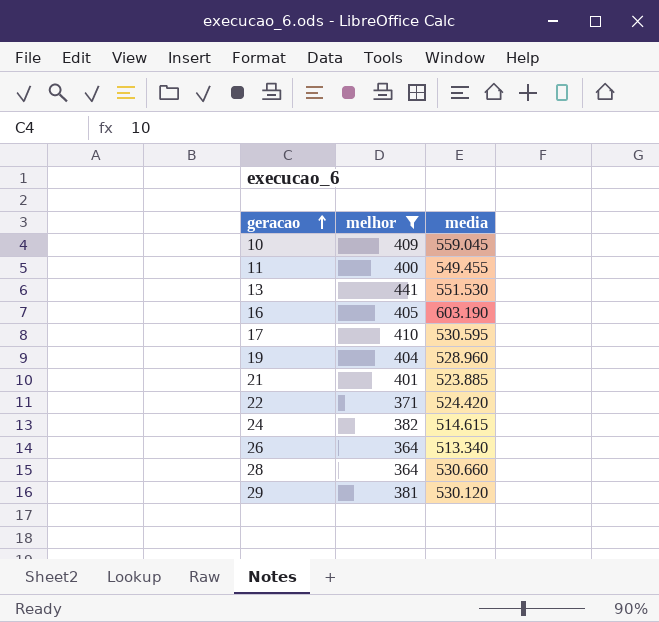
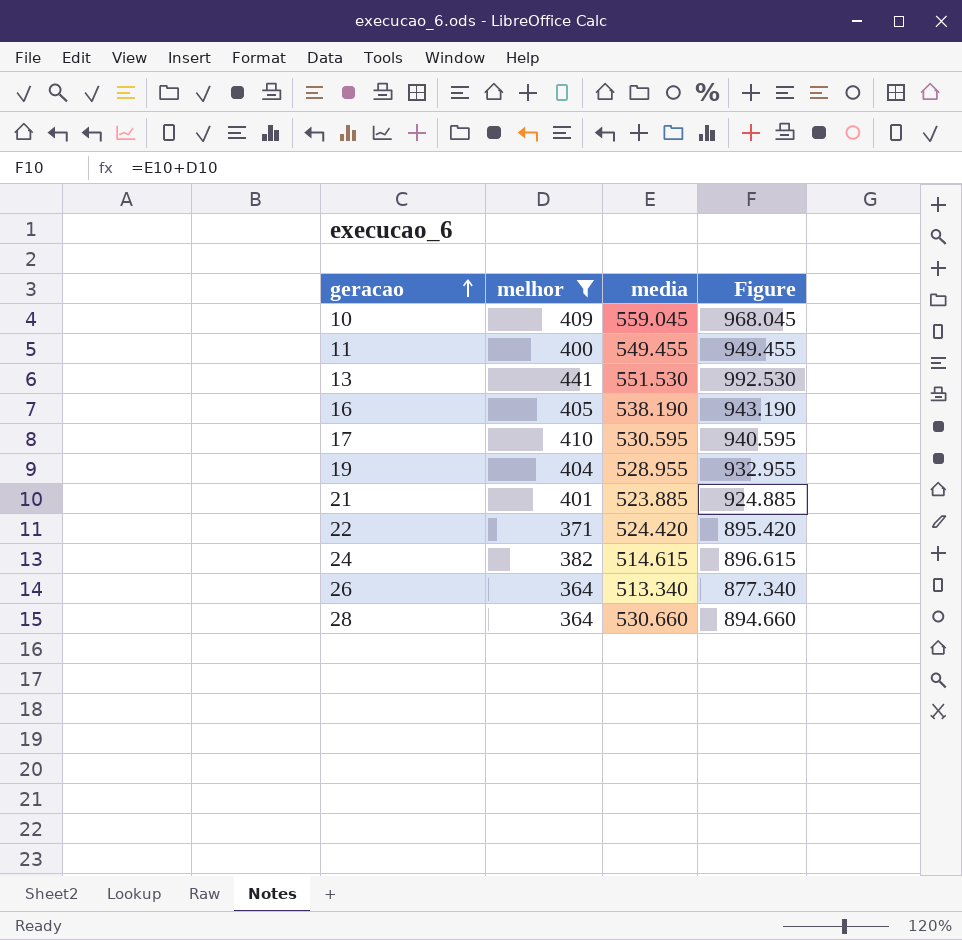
column Figure | formula: none -> [melhor] + [media]
row 29: 381 | 530.120 -> none
16 | media: 603.190 -> 538.190
19 | media: 528.960 -> 528.955

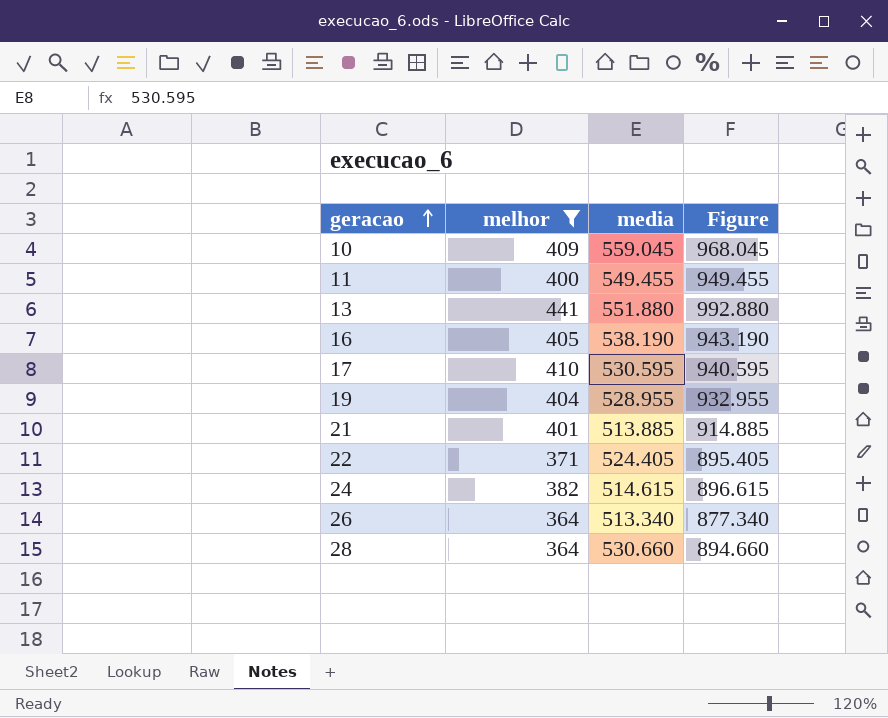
13 | media: 551.530 -> 551.880
13 | Figure: 992.530 -> 992.880
21 | media: 523.885 -> 513.885
21 | Figure: 924.885 -> 914.885
22 | media: 524.420 -> 524.405
22 | Figure: 895.420 -> 895.405

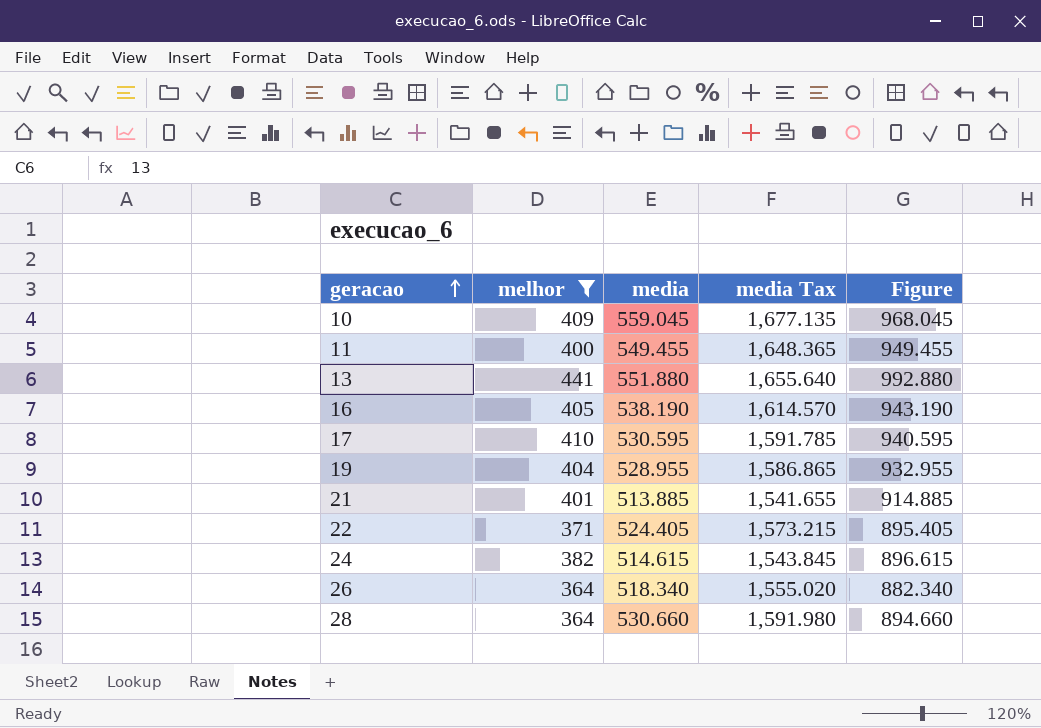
column media Tax | formula: none -> [media] * 3
26 | media: 513.340 -> 518.340
26 | Figure: 877.340 -> 882.340

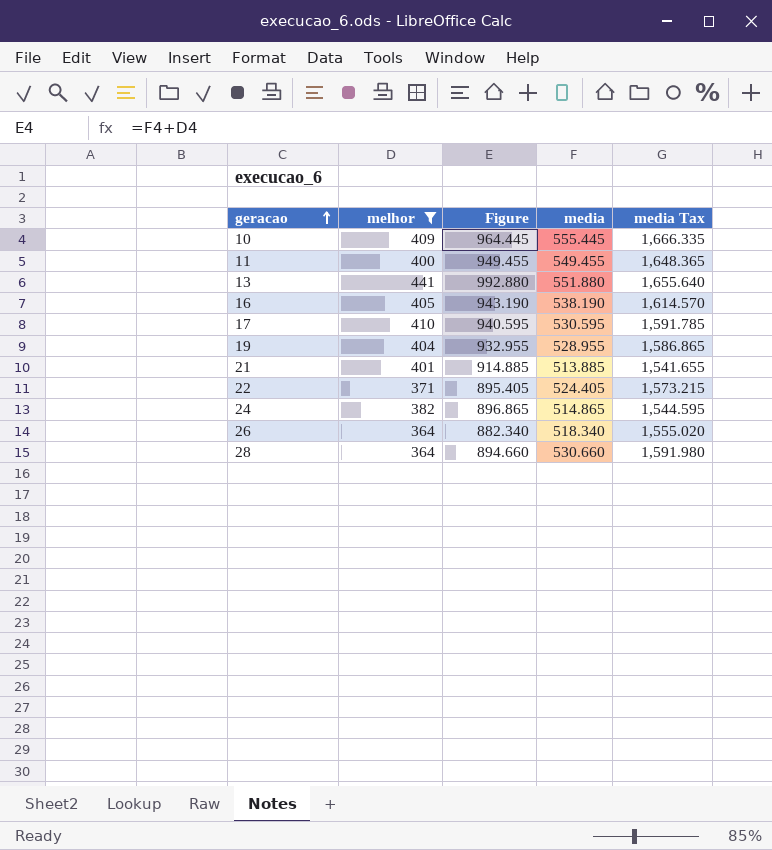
column Figure | position: 5 -> 3
10 | Figure: 968.045 -> 964.445
10 | media: 559.045 -> 555.445
10 | media Tax: 1,677.135 -> 1,666.335
24 | Figure: 896.615 -> 896.865
24 | media: 514.615 -> 514.865
24 | media Tax: 1,543.845 -> 1,544.595

